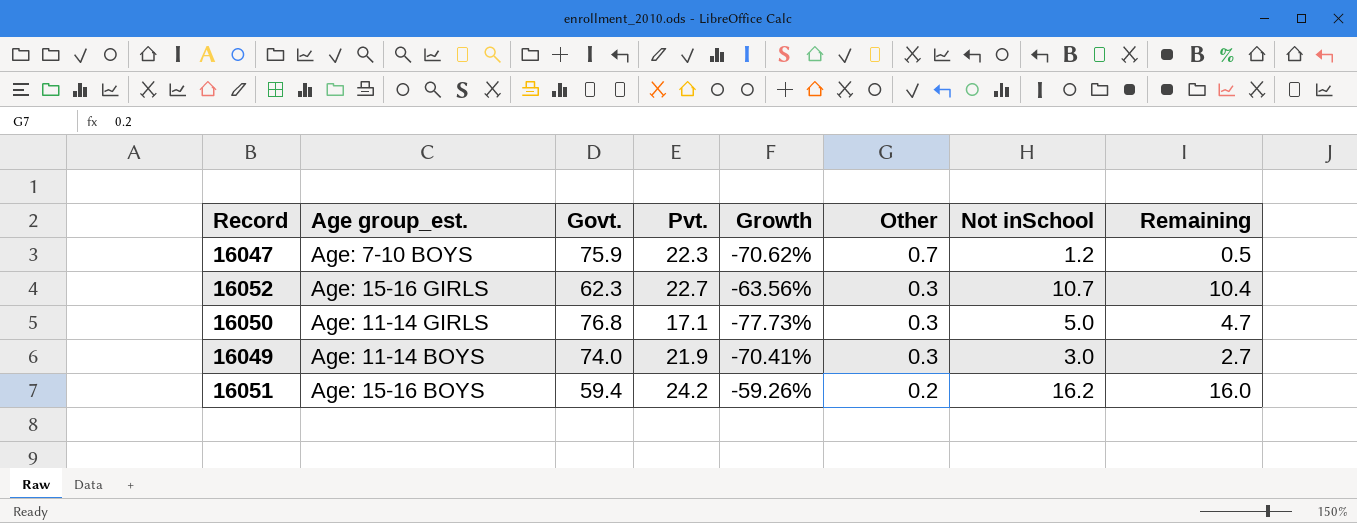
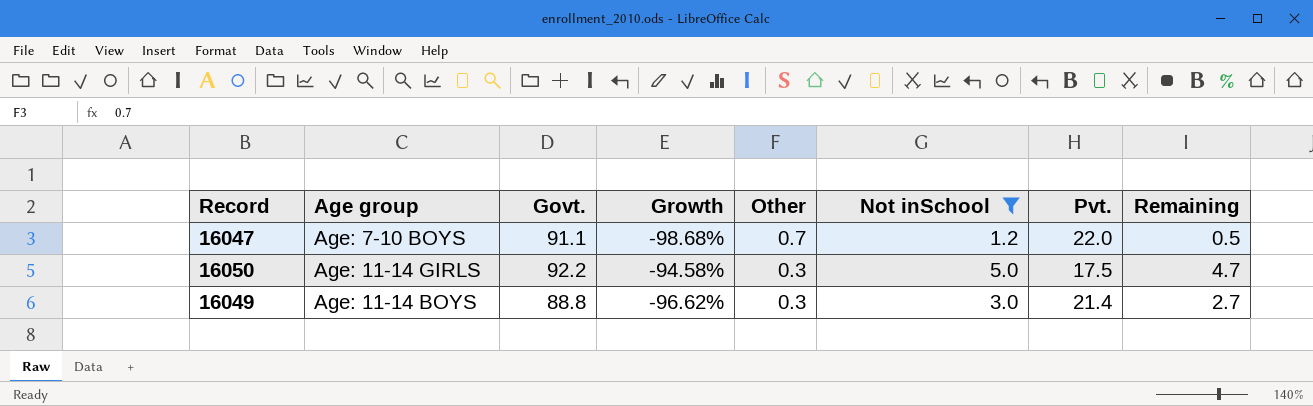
filter: none -> Not inSchool <= 5.0
column name: Age group_est. -> Age group
column Growth | formula: ([Pvt.] - [Govt.]) / [Govt.] -> ([Not inSchool] - [Govt.]) / [Govt.]
column Pvt. | position: 4 -> 7
16047 | Govt.: 75.9 -> 91.1
16047 | Pvt.: 22.3 -> 22.0
16050 | Govt.: 76.8 -> 92.2
16050 | Pvt.: 17.1 -> 17.5
16049 | Govt.: 74.0 -> 88.8
16049 | Pvt.: 21.9 -> 21.4

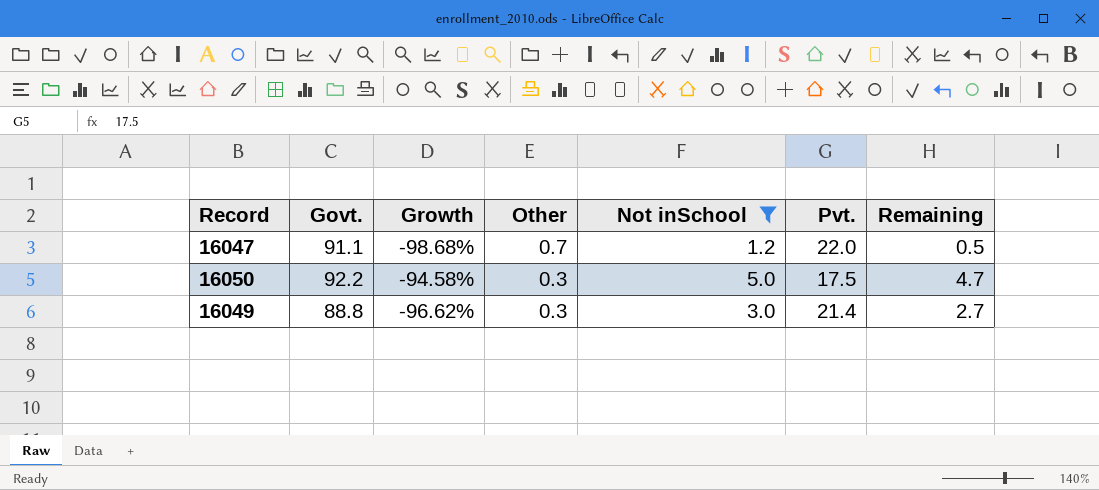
column Age group | position: 2 -> none

